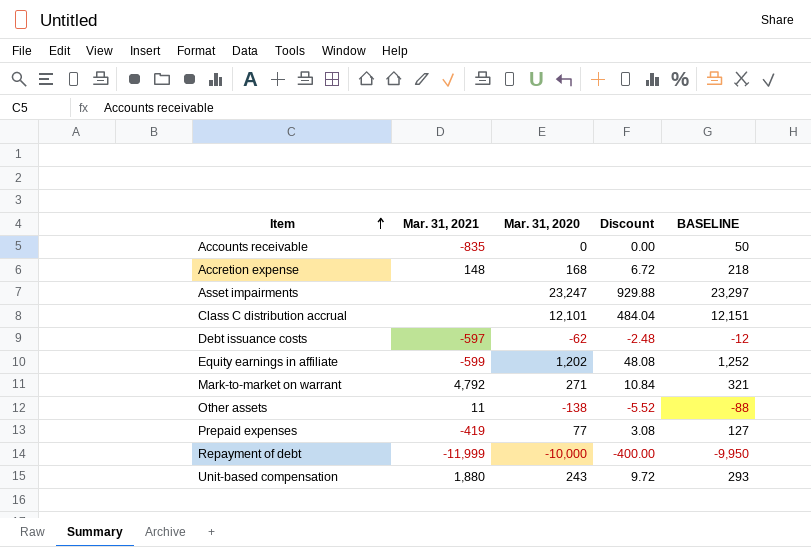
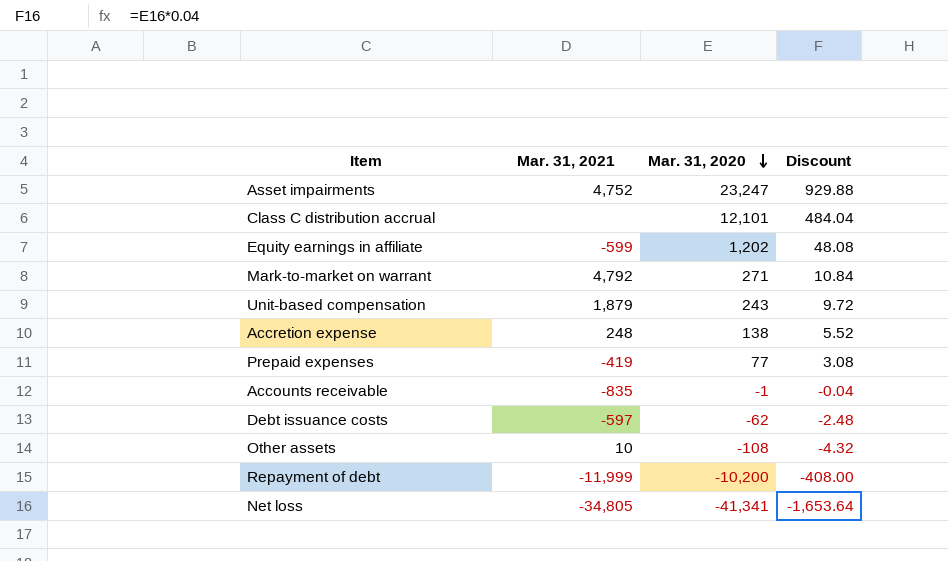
row order: Item ascending -> Mar. 31, 2020 descending
column BASELINE | formula: [Mar. 31, 2020] + 50 -> none
Asset impairments | Mar. 31, 2021: none -> 4,752
Unit-based compensation | Mar. 31, 2021: 1,880 -> 1,879
Accretion expense | Mar. 31, 2021: 148 -> 248
Accretion expense | Mar. 31, 2020: 168 -> 138
Accretion expense | Discount: 6.72 -> 5.52
Accounts receivable | Mar. 31, 2020: 0 -> -1
Accounts receivable | Discount: 0.00 -> -0.04
Other assets | Mar. 31, 2021: 11 -> 10
Other assets | Mar. 31, 2020: -138 -> -108
Other assets | Discount: -5.52 -> -4.32
Repayment of debt | Mar. 31, 2020: -10,000 -> -10,200
Repayment of debt | Discount: -400.00 -> -408.00
row Net loss: none -> -34,805 | -41,341 | -1,653.64

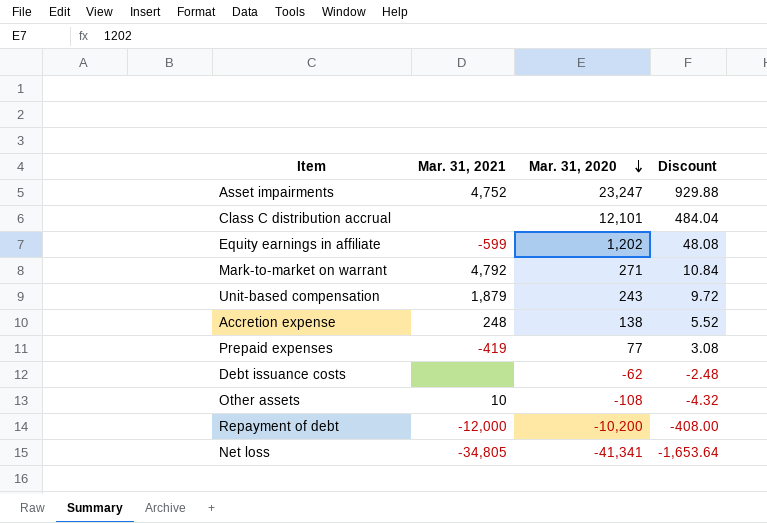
row Accounts receivable: -835 | -1 | -0.04 -> none
Debt issuance costs | Mar. 31, 2021: -597 -> none
Repayment of debt | Mar. 31, 2021: -11,999 -> -12,000

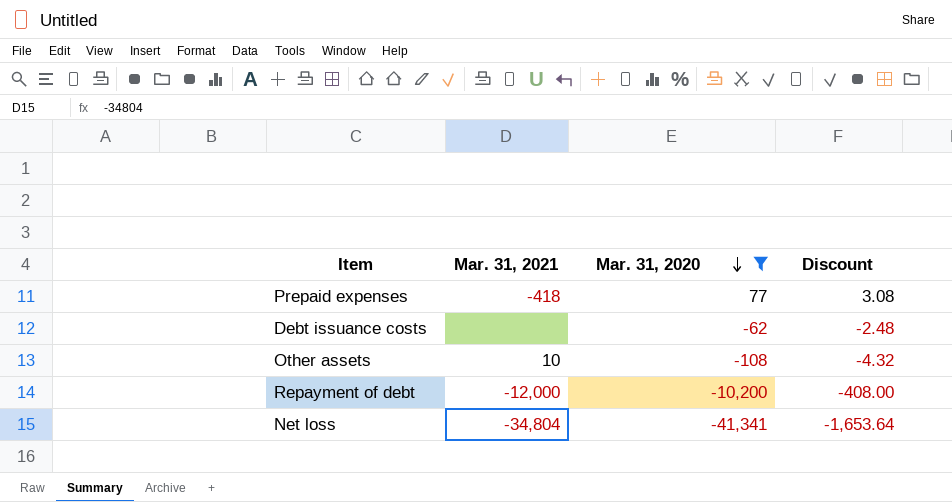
filter: none -> Mar. 31, 2020 <= 77
Prepaid expenses | Mar. 31, 2021: -419 -> -418
Net loss | Mar. 31, 2021: -34,805 -> -34,804

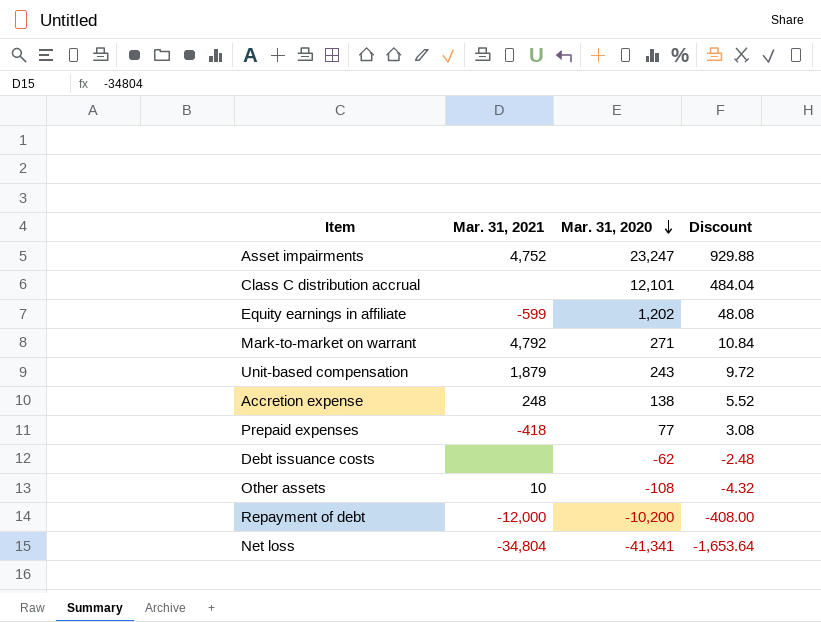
filter: Mar. 31, 2020 <= 77 -> none

